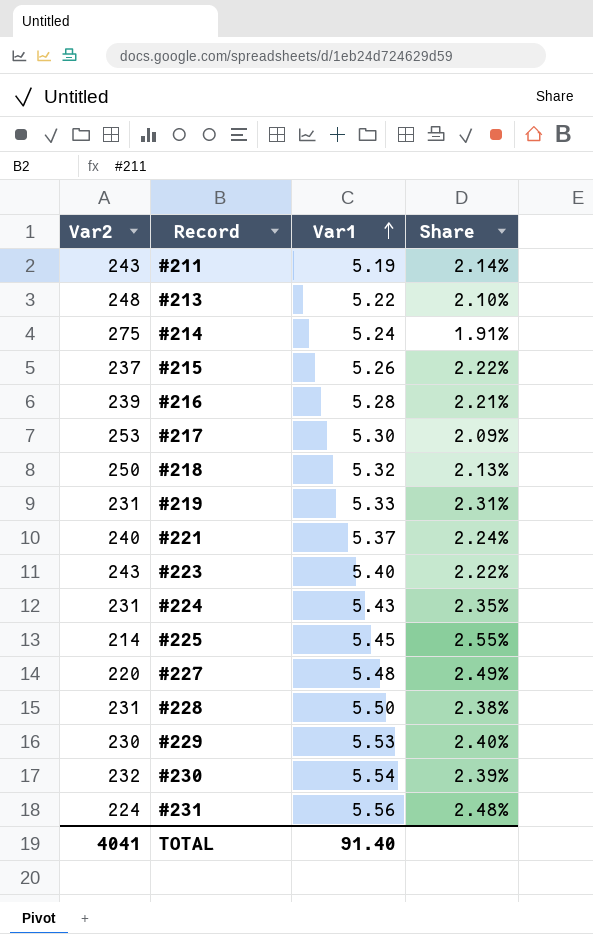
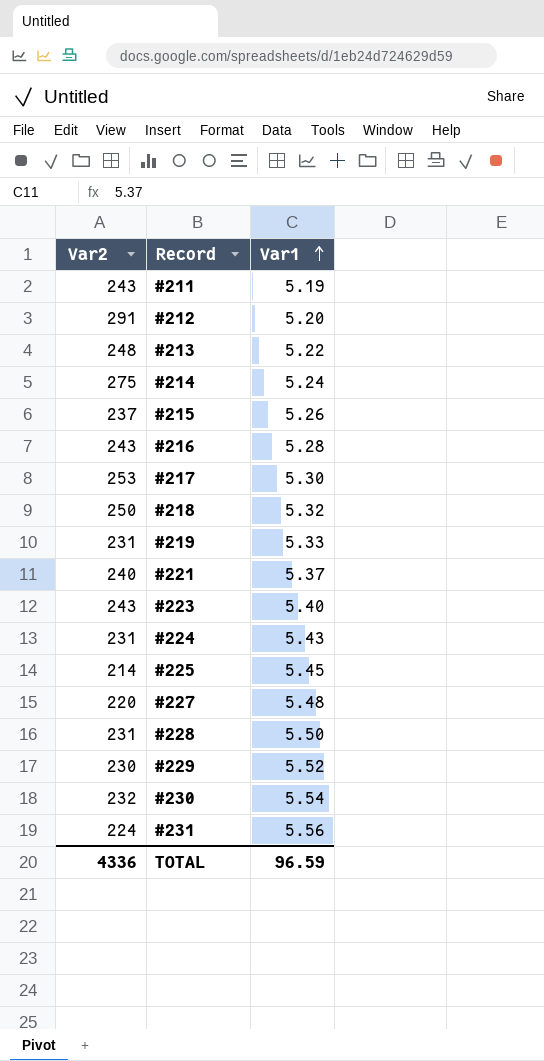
column Share | formula: [Var1] / [Var2] -> none
row #212: none -> 291 | 5.20
#216 | Var2: 239 -> 243
#229 | Var1: 5.53 -> 5.52
TOTAL | Var2: 4041 -> 4336
TOTAL | Var1: 91.40 -> 96.59

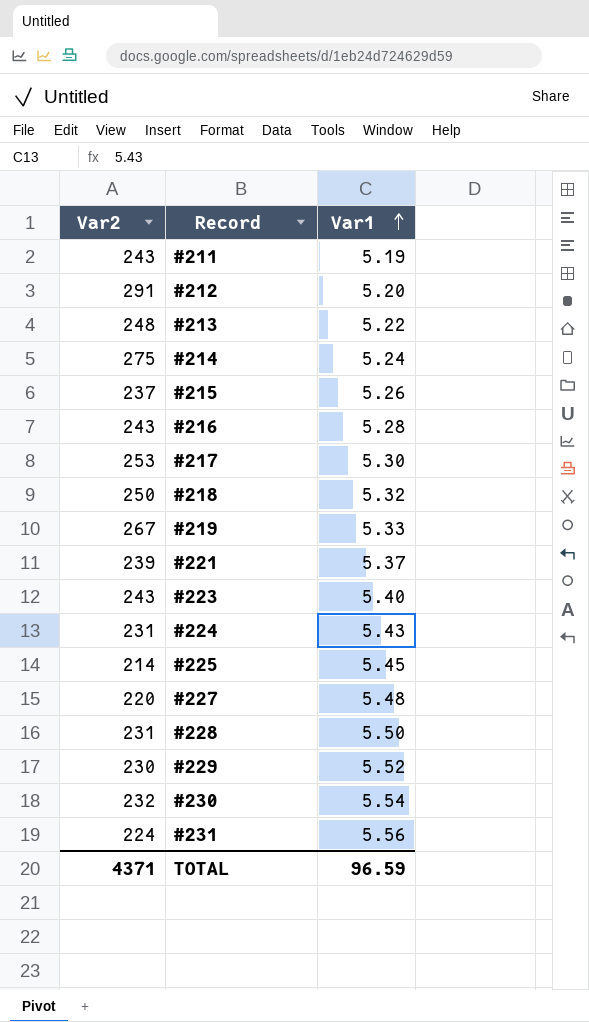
#219 | Var2: 231 -> 267
#221 | Var2: 240 -> 239
TOTAL | Var2: 4336 -> 4371

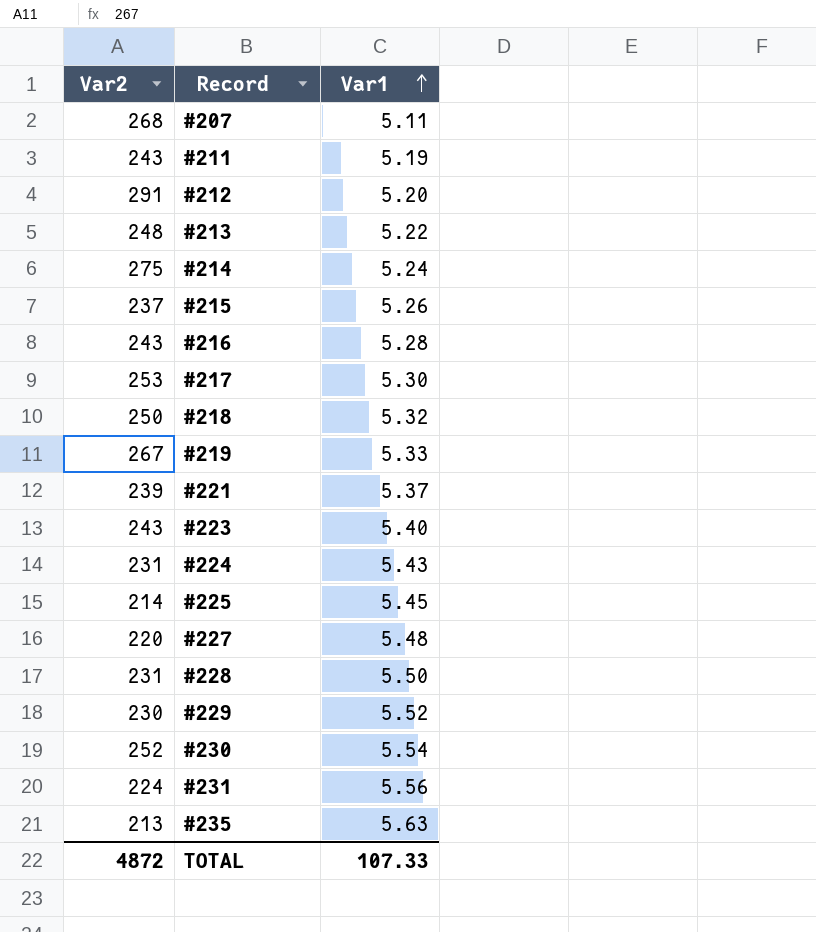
row #207: none -> 268 | 5.11
#230 | Var2: 232 -> 252
row #235: none -> 213 | 5.63
TOTAL | Var2: 4371 -> 4872
TOTAL | Var1: 96.59 -> 107.33

